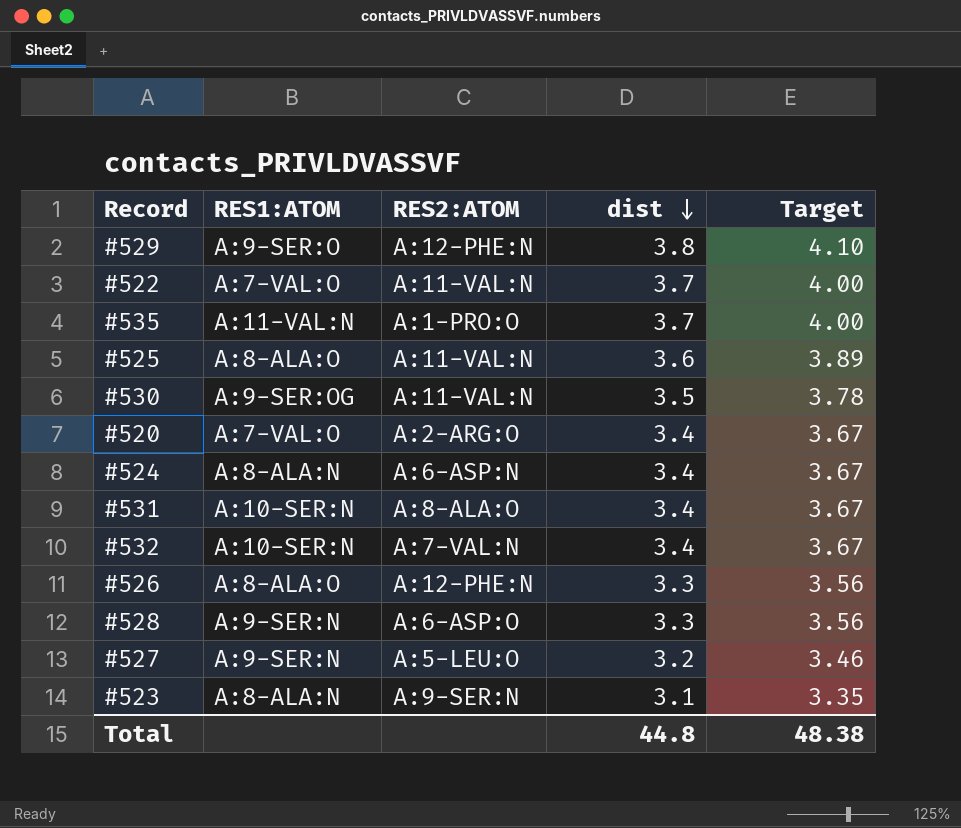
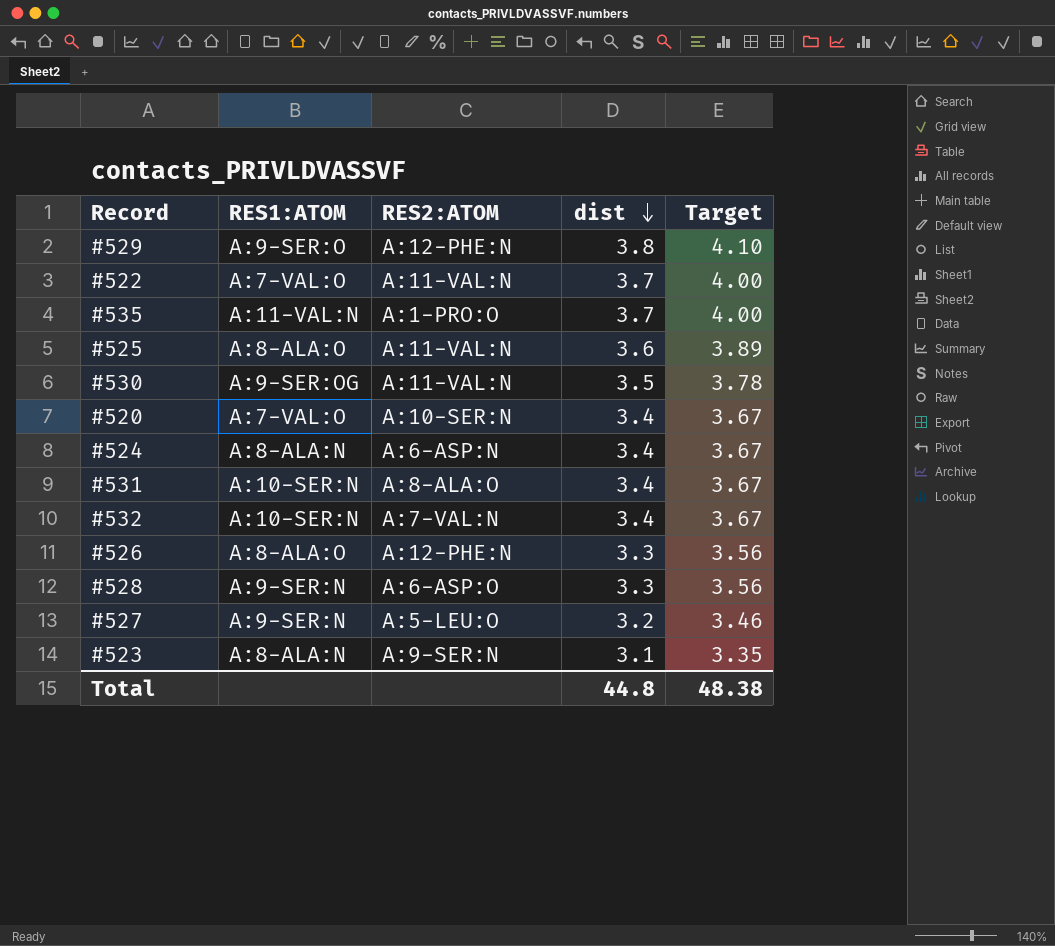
#520 | RES2:ATOM: A:2-ARG:O -> A:10-SER:N

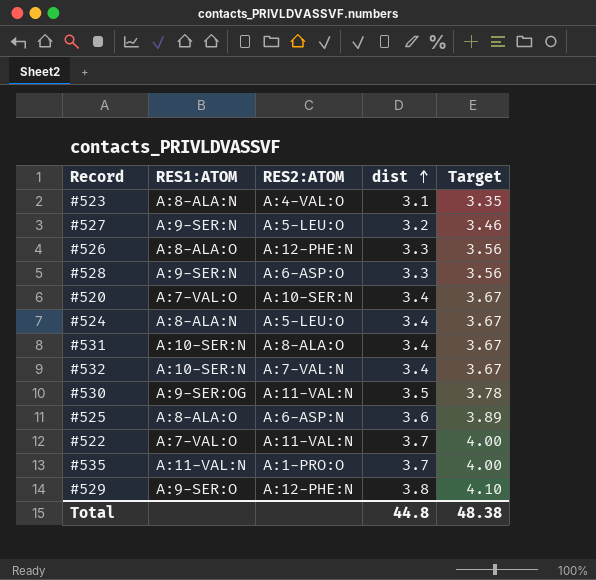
row order: dist descending -> dist ascending
#523 | RES2:ATOM: A:9-SER:N -> A:4-VAL:O
#524 | RES2:ATOM: A:6-ASP:N -> A:5-LEU:O
#525 | RES2:ATOM: A:11-VAL:N -> A:6-ASP:N

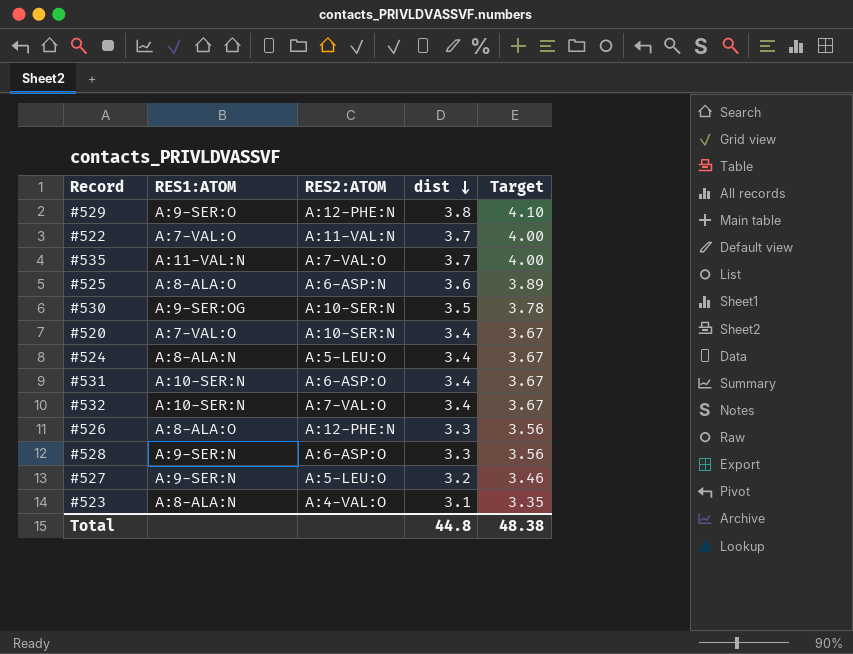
row order: dist ascending -> dist descending
#535 | RES2:ATOM: A:1-PRO:O -> A:7-VAL:O
#530 | RES2:ATOM: A:11-VAL:N -> A:10-SER:N
#531 | RES2:ATOM: A:8-ALA:O -> A:6-ASP:O
#532 | RES2:ATOM: A:7-VAL:N -> A:7-VAL:O

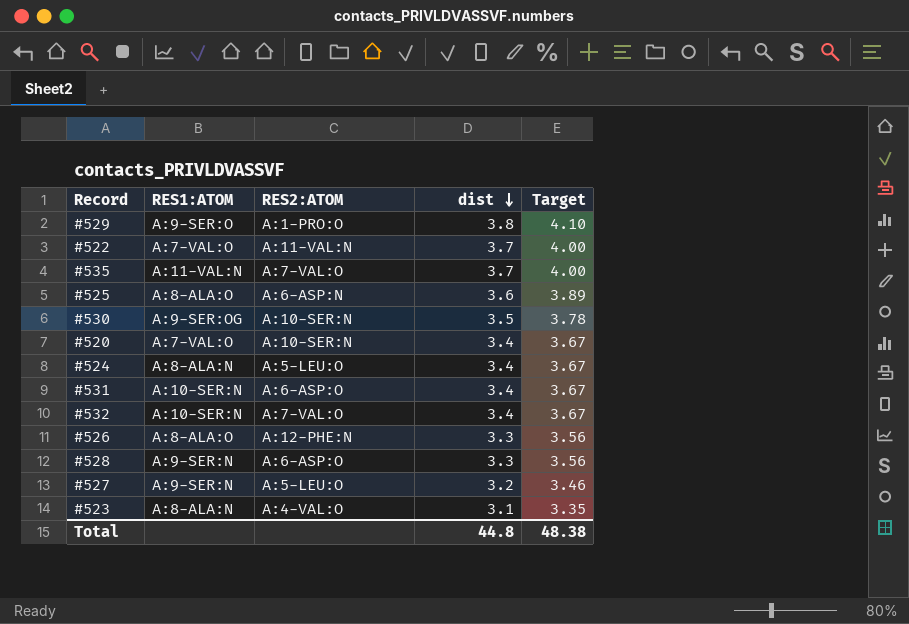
#529 | RES2:ATOM: A:12-PHE:N -> A:1-PRO:O

